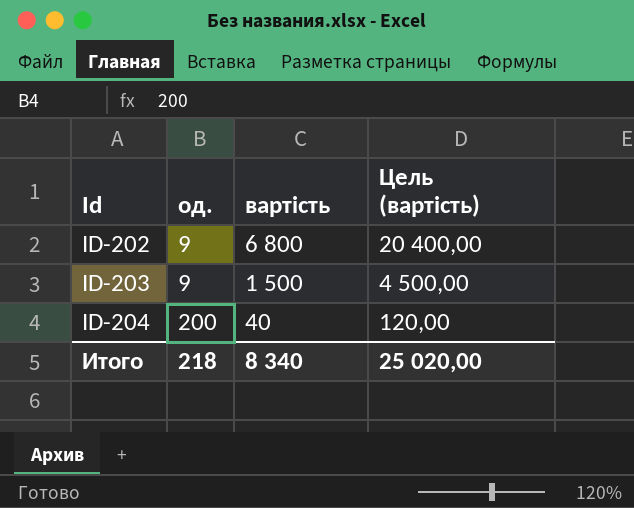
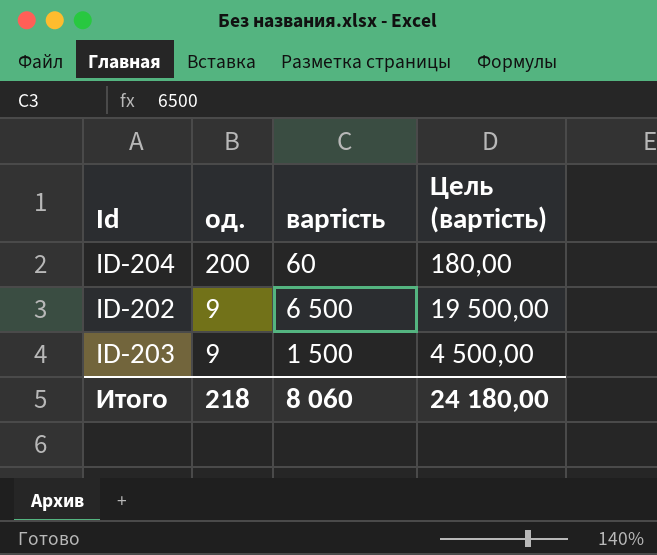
row order: Id ascending -> од. descending
ID-204 | вартість: 40 -> 60
ID-204 | Цель (вартість): 120,00 -> 180,00
ID-202 | вартість: 6 800 -> 6 500
ID-202 | Цель (вартість): 20 400,00 -> 19 500,00
Итого | вартість: 8 340 -> 8 060
Итого | Цель (вартість): 25 020,00 -> 24 180,00

